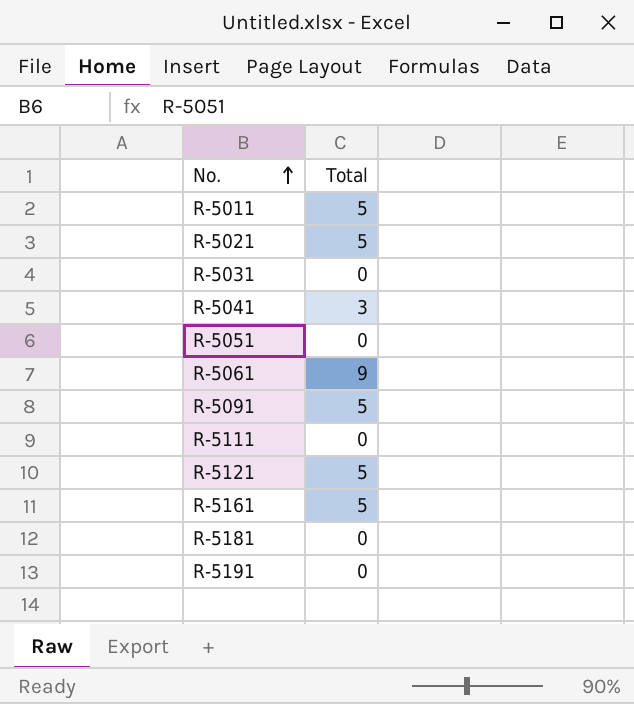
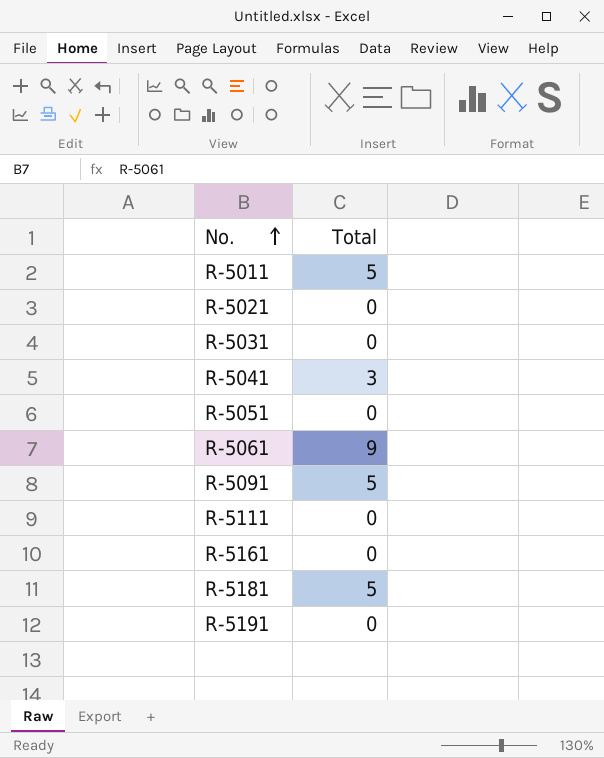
row R-5121: 5 -> none
R-5021 | Total: 5 -> 0
R-5161 | Total: 5 -> 0
R-5181 | Total: 0 -> 5

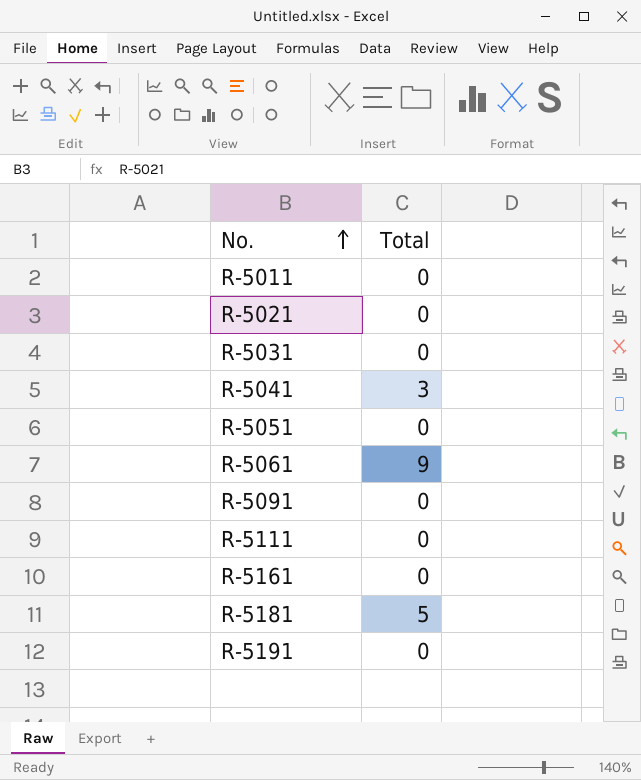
R-5011 | Total: 5 -> 0
R-5091 | Total: 5 -> 0

